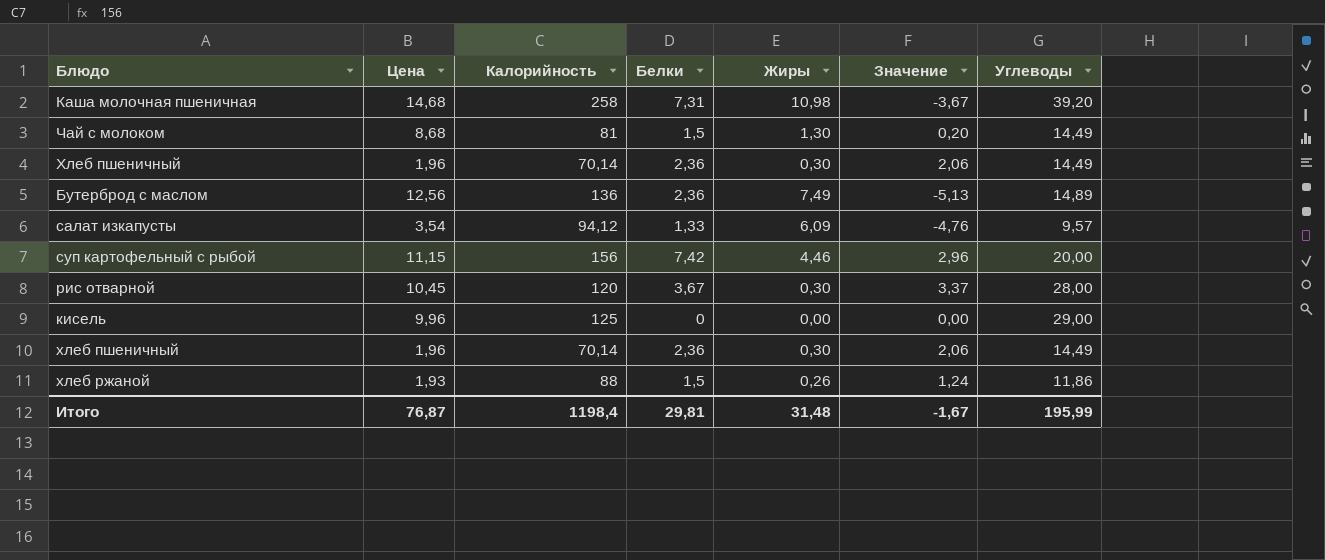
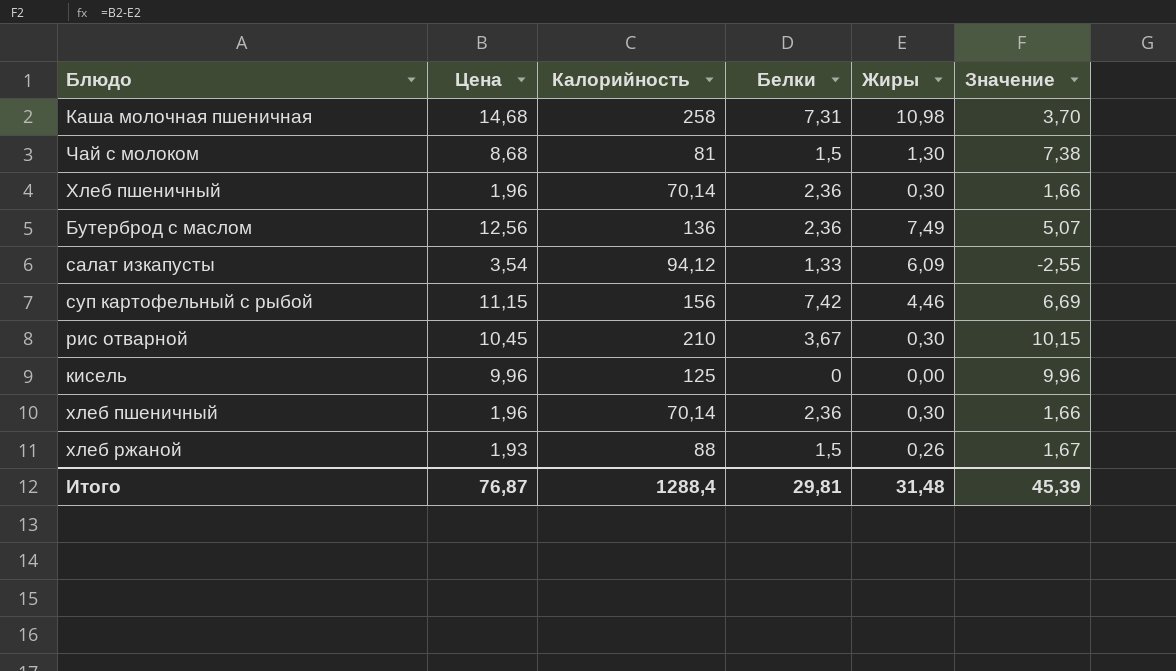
column Углеводы | position: 7 -> none
column Значение | formula: [Белки] - [Жиры] -> [Цена] - [Жиры]
рис отварной | Калорийность: 120 -> 210
Итого | Калорийность: 1198,4 -> 1288,4
Итого | Значение: -1,67 -> 45,39

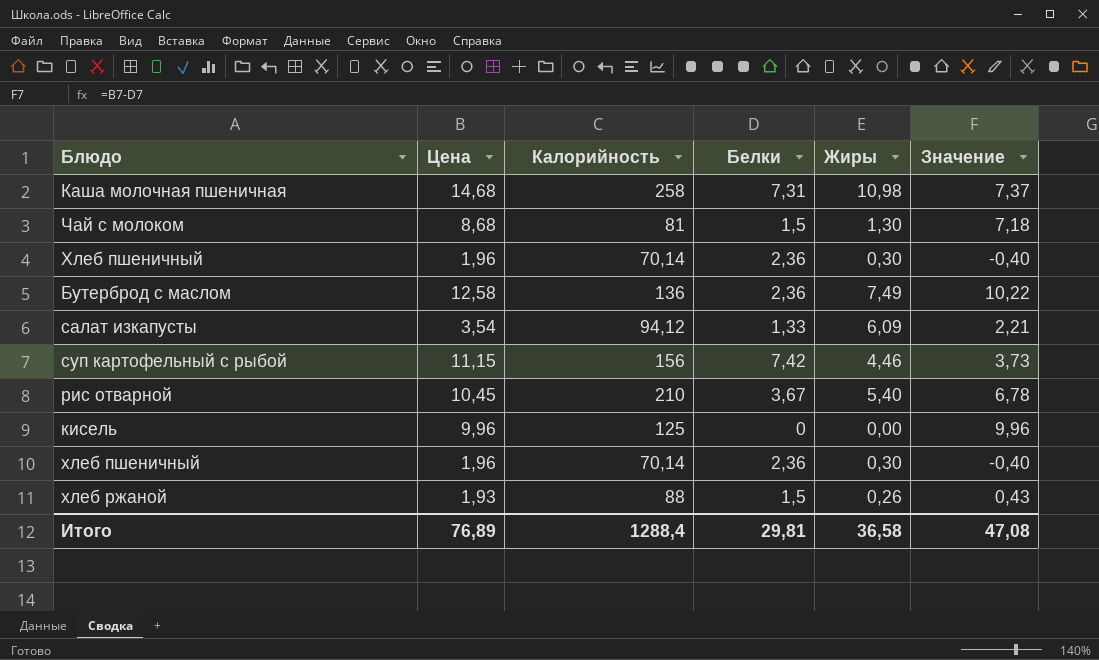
column Значение | formula: [Цена] - [Жиры] -> [Цена] - [Белки]
Бутерброд с маслом | Цена: 12,56 -> 12,58
рис отварной | Жиры: 0,30 -> 5,40
Итого | Цена: 76,87 -> 76,89
Итого | Жиры: 31,48 -> 36,58
Итого | Значение: 45,39 -> 47,08

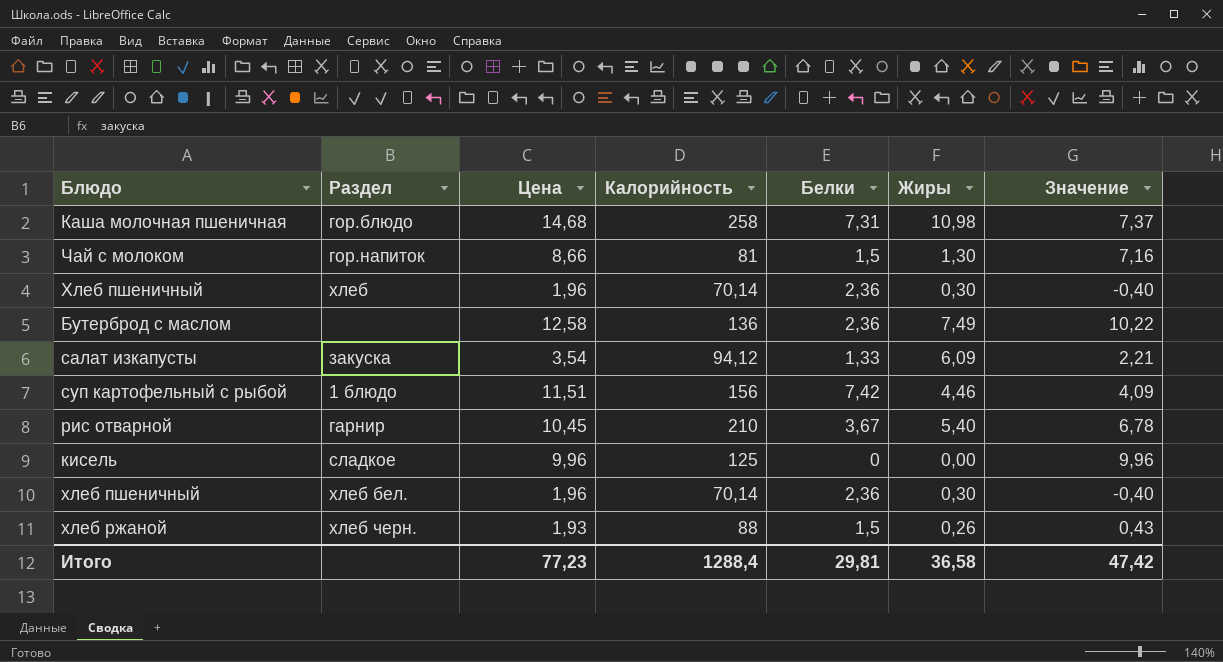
column Раздел | position: none -> 2
Чай с молоком | Цена: 8,68 -> 8,66
Чай с молоком | Значение: 7,18 -> 7,16
суп картофельный с рыбой | Цена: 11,15 -> 11,51
суп картофельный с рыбой | Значение: 3,73 -> 4,09
Итого | Цена: 76,89 -> 77,23
Итого | Значение: 47,08 -> 47,42

